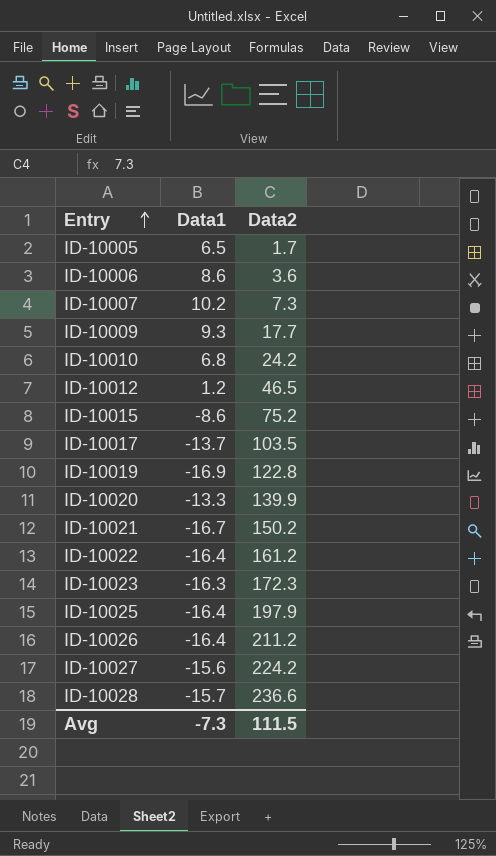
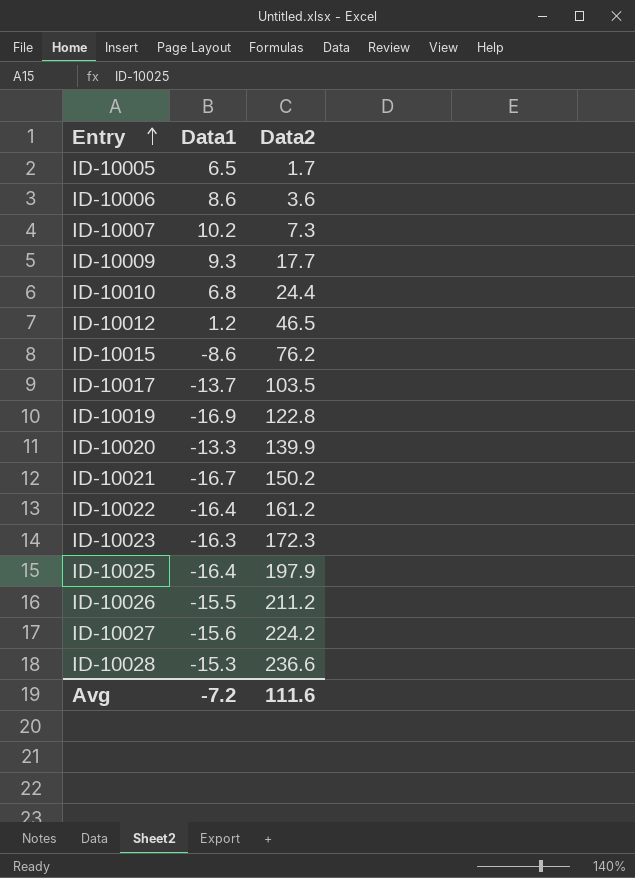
ID-10010 | Data2: 24.2 -> 24.4
ID-10015 | Data2: 75.2 -> 76.2
ID-10026 | Data1: -16.4 -> -15.5
ID-10028 | Data1: -15.7 -> -15.3
Avg | Data1: -7.3 -> -7.2
Avg | Data2: 111.5 -> 111.6

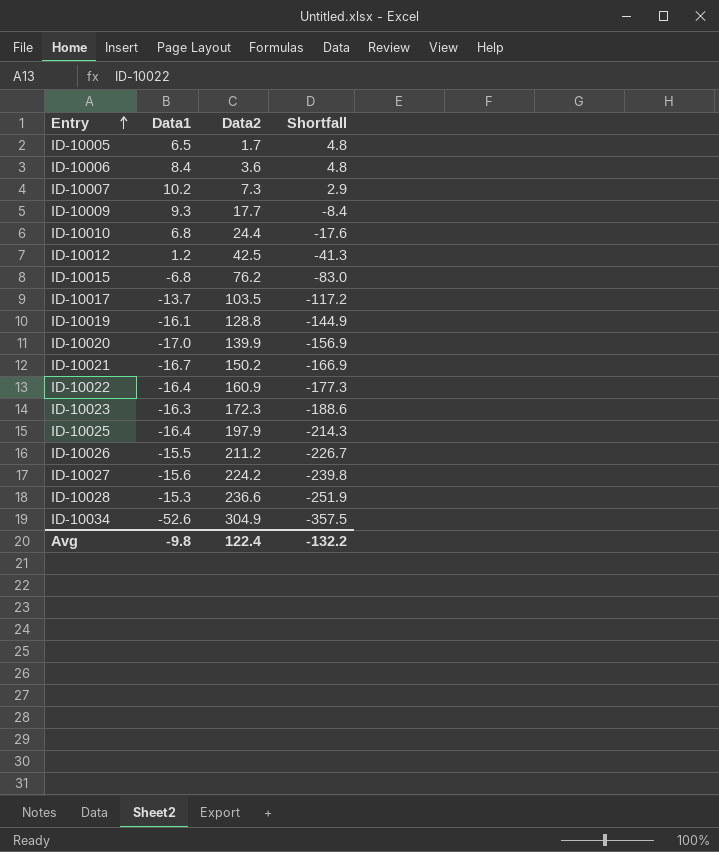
column Shortfall | formula: none -> [Data1] - [Data2]
ID-10006 | Data1: 8.6 -> 8.4
ID-10012 | Data2: 46.5 -> 42.5
ID-10015 | Data1: -8.6 -> -6.8
ID-10019 | Data1: -16.9 -> -16.1
ID-10019 | Data2: 122.8 -> 128.8
ID-10020 | Data1: -13.3 -> -17.0
ID-10022 | Data2: 161.2 -> 160.9
row ID-10034: none -> -52.6 | 304.9 | -357.5
Avg | Data1: -7.2 -> -9.8
Avg | Data2: 111.6 -> 122.4

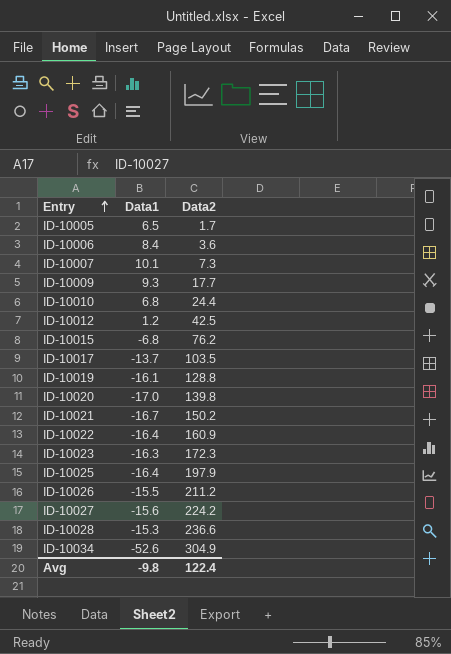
column Shortfall | formula: [Data1] - [Data2] -> none
ID-10007 | Data1: 10.2 -> 10.1
ID-10020 | Data2: 139.9 -> 139.8

